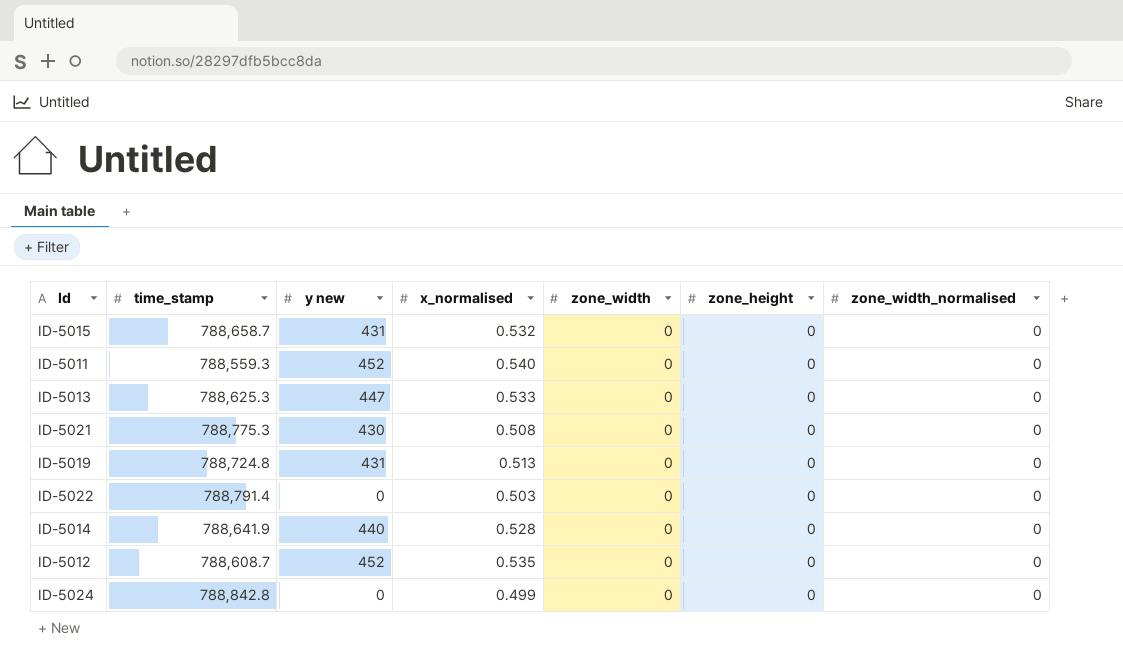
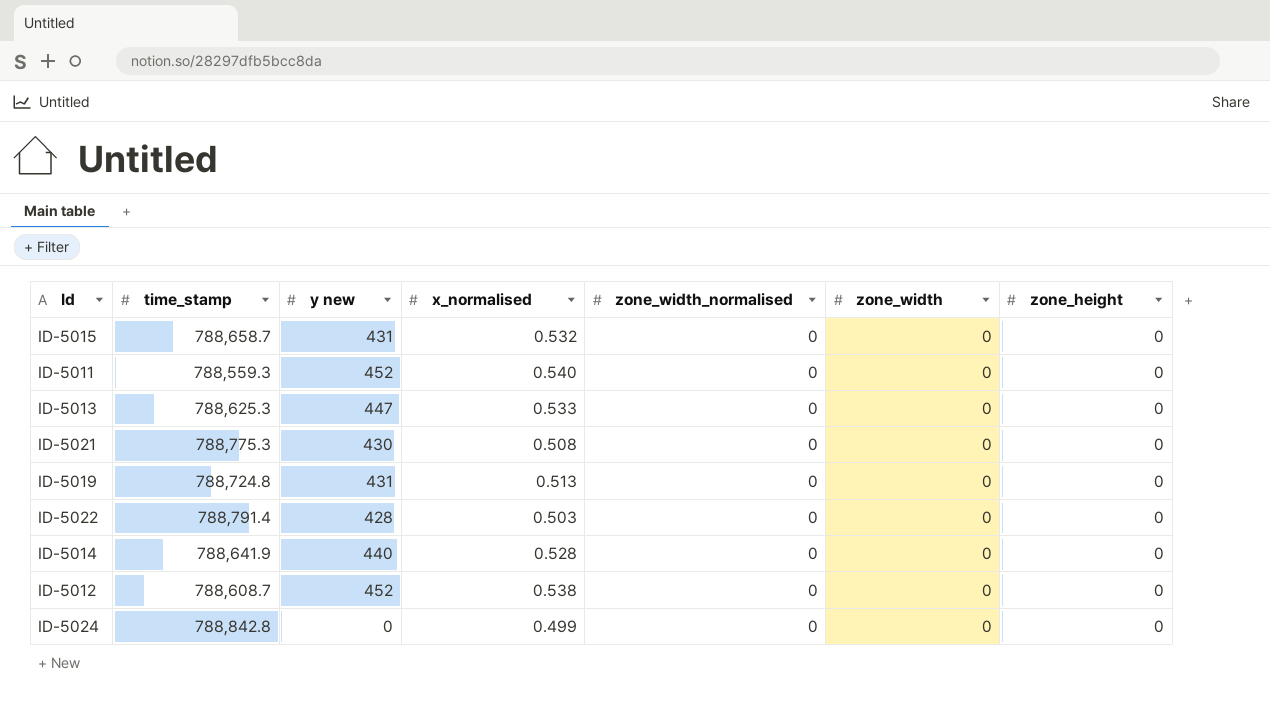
column zone_width_normalised | position: 7 -> 5
ID-5022 | y new: 0 -> 428
ID-5012 | x_normalised: 0.535 -> 0.538

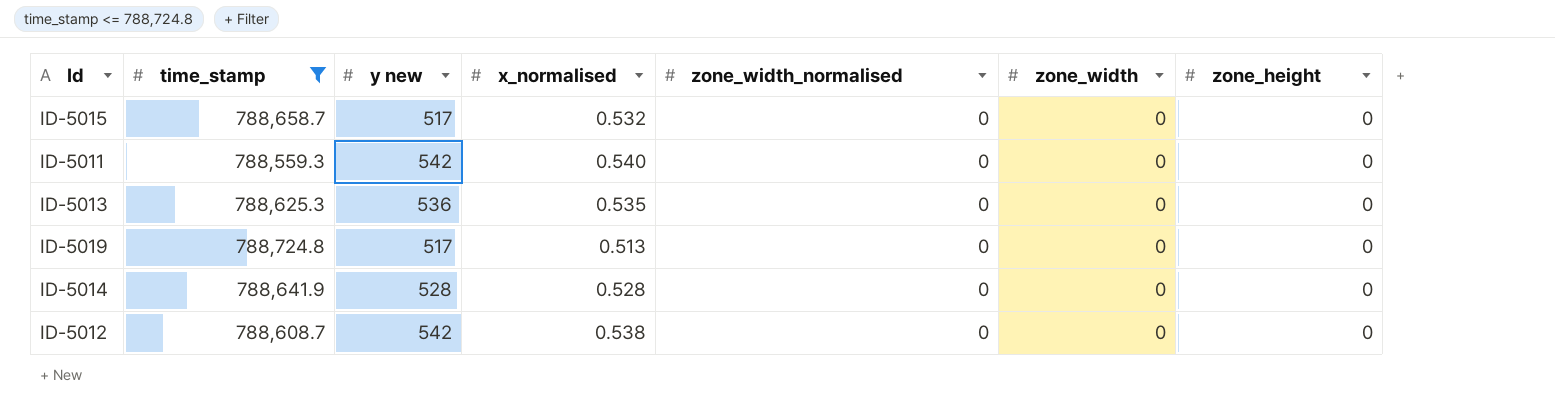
filter: none -> time_stamp <= 788,724.8
ID-5015 | y new: 431 -> 517
ID-5011 | y new: 452 -> 542
ID-5013 | y new: 447 -> 536
ID-5013 | x_normalised: 0.533 -> 0.535
ID-5019 | y new: 431 -> 517
ID-5014 | y new: 440 -> 528
ID-5012 | y new: 452 -> 542

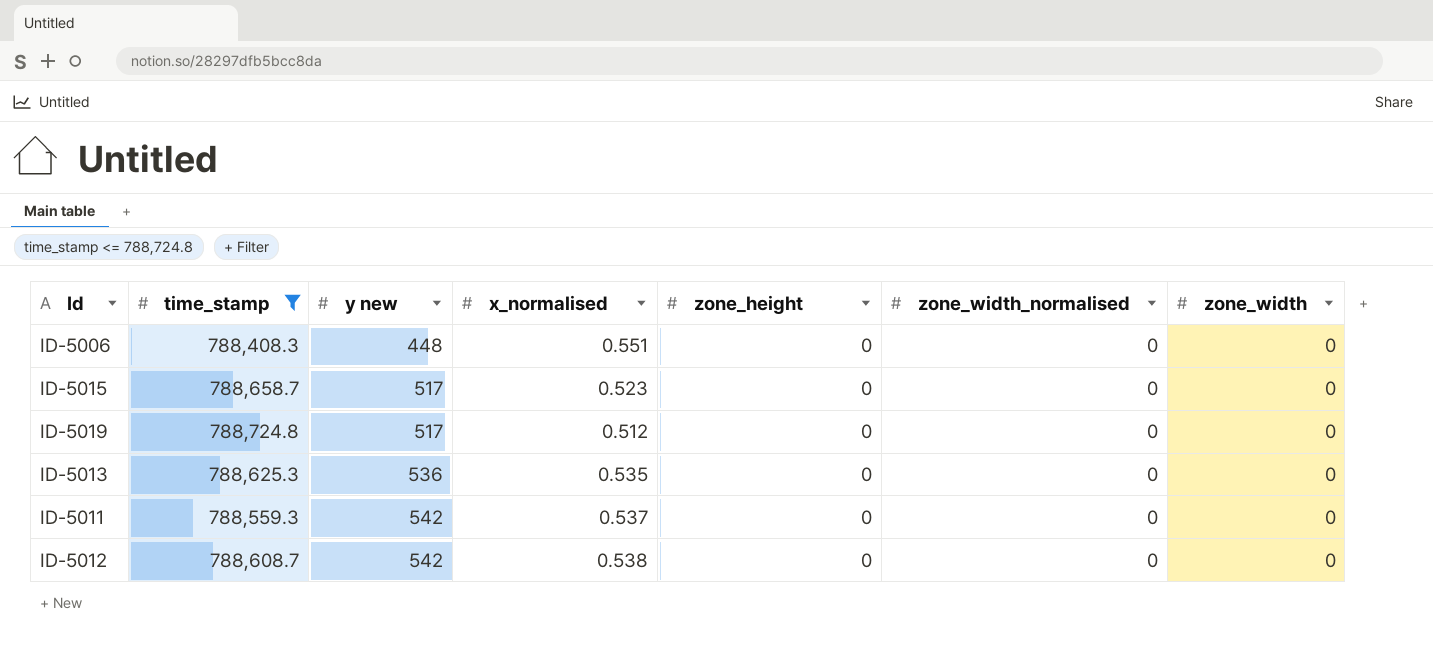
row order: none -> y new ascending
column zone_height | position: 7 -> 5
row ID-5014: 788,641.9 | 528 | 0.528 | 0 | 0 | 0 -> none
row ID-5006: none -> 788,408.3 | 448 | 0.551 | 0 | 0 | 0
ID-5015 | x_normalised: 0.532 -> 0.523
ID-5019 | x_normalised: 0.513 -> 0.512
ID-5011 | x_normalised: 0.540 -> 0.537

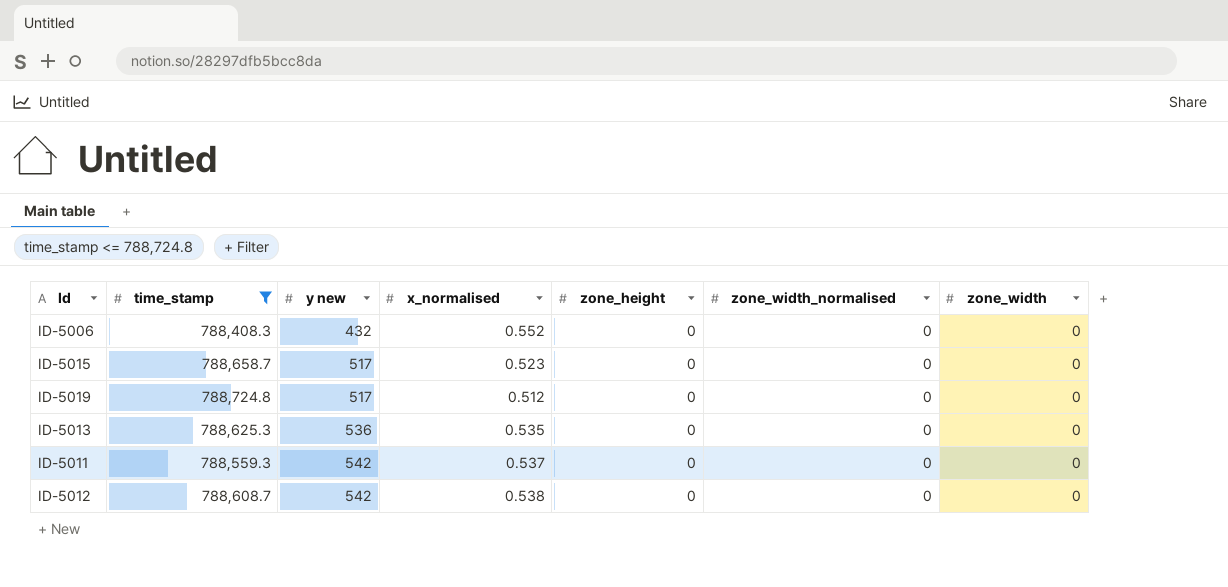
ID-5006 | y new: 448 -> 432
ID-5006 | x_normalised: 0.551 -> 0.552

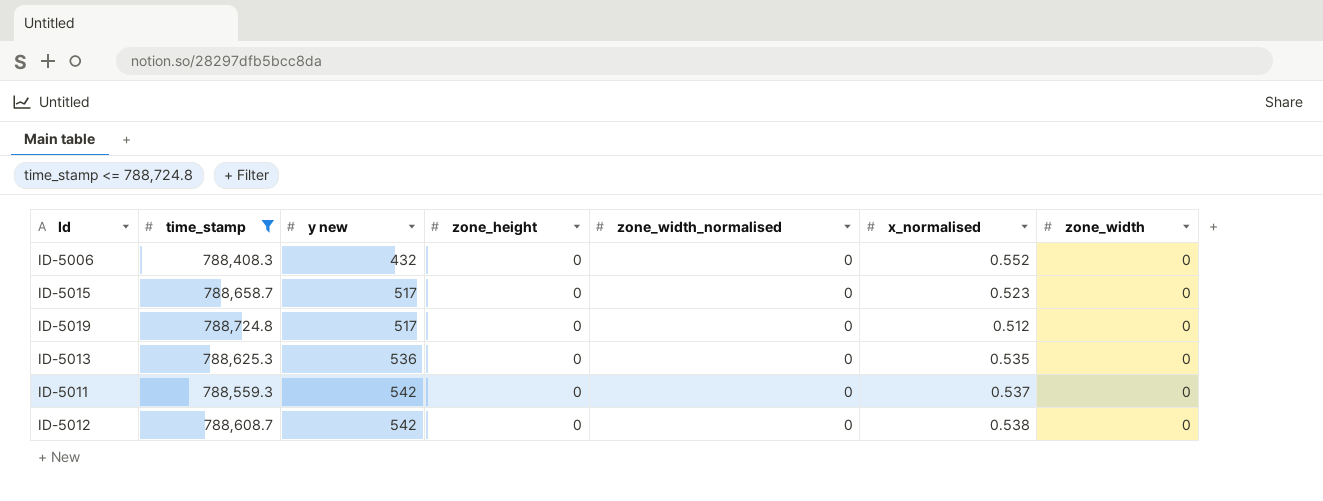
column x_normalised | position: 4 -> 6

